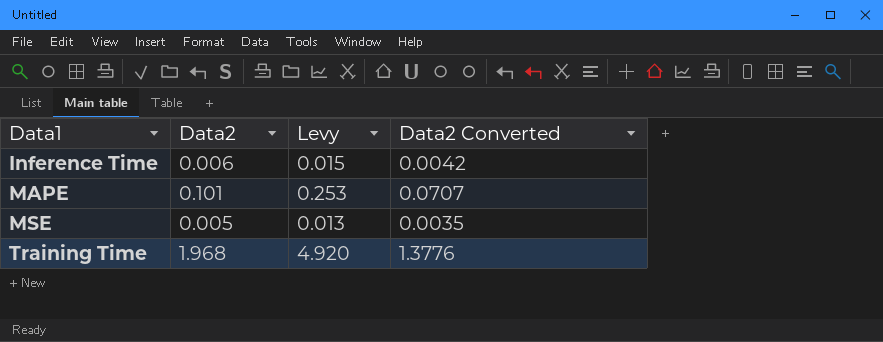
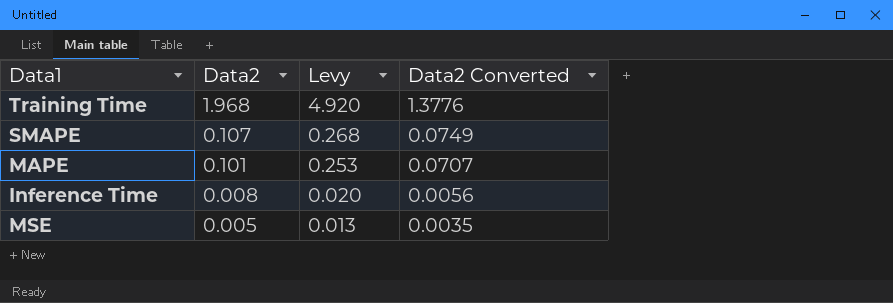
row order: Data1 ascending -> Data2 descending
row SMAPE: none -> 0.107 | 0.268 | 0.0749
Inference Time | Data2: 0.006 -> 0.008
Inference Time | Levy: 0.015 -> 0.020
Inference Time | Data2 Converted: 0.0042 -> 0.0056

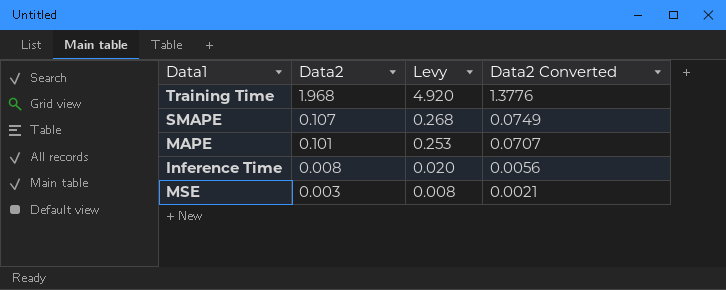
MSE | Data2: 0.005 -> 0.003
MSE | Levy: 0.013 -> 0.008
MSE | Data2 Converted: 0.0035 -> 0.0021

